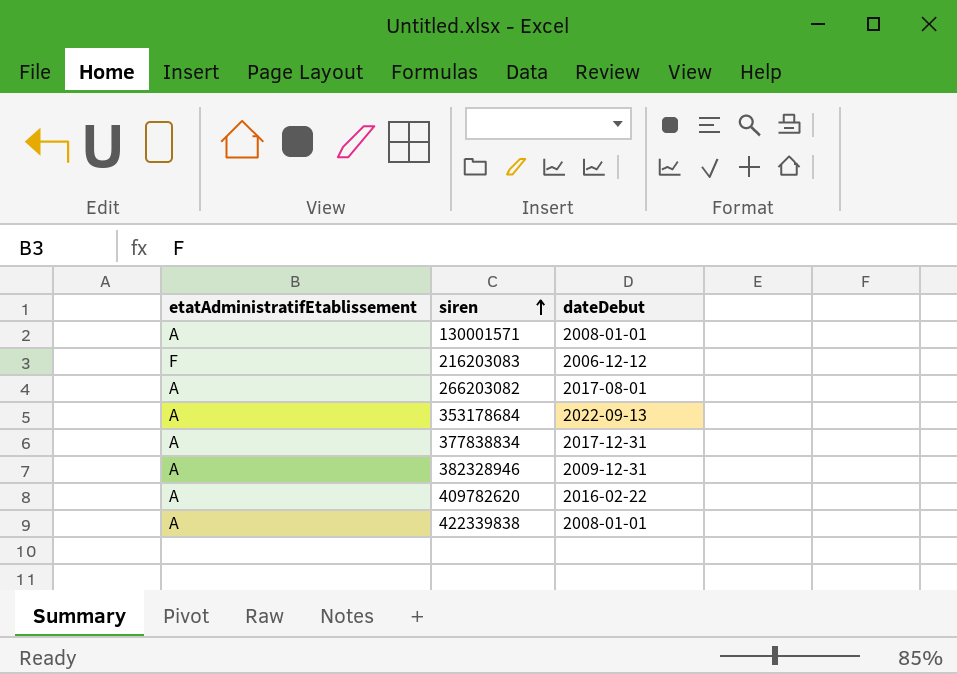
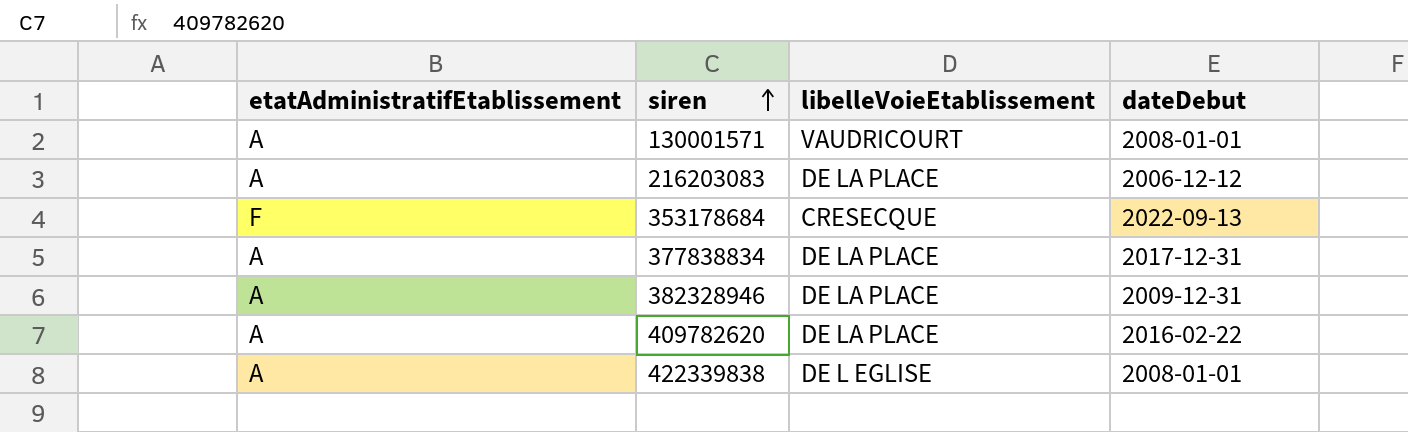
column libelleVoieEtablissement | position: none -> 3
row 266203082: A | 2017-08-01 -> none
216203083 | etatAdministratifEtablissement: F -> A
353178684 | etatAdministratifEtablissement: A -> F

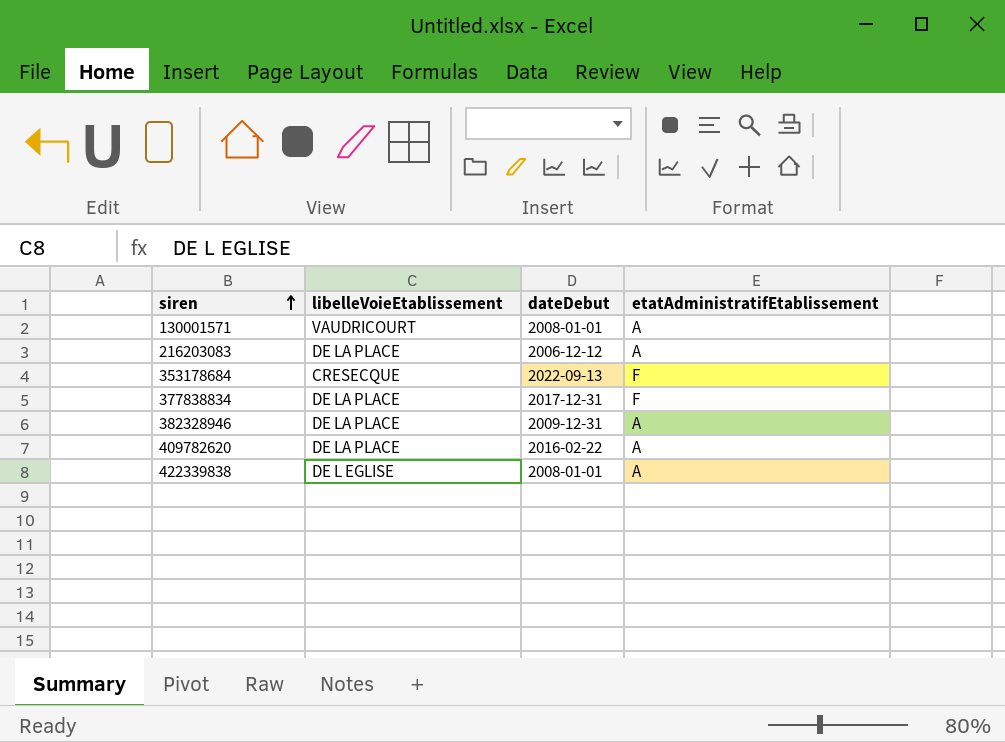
column etatAdministratifEtablissement | position: 1 -> 4
377838834 | etatAdministratifEtablissement: A -> F

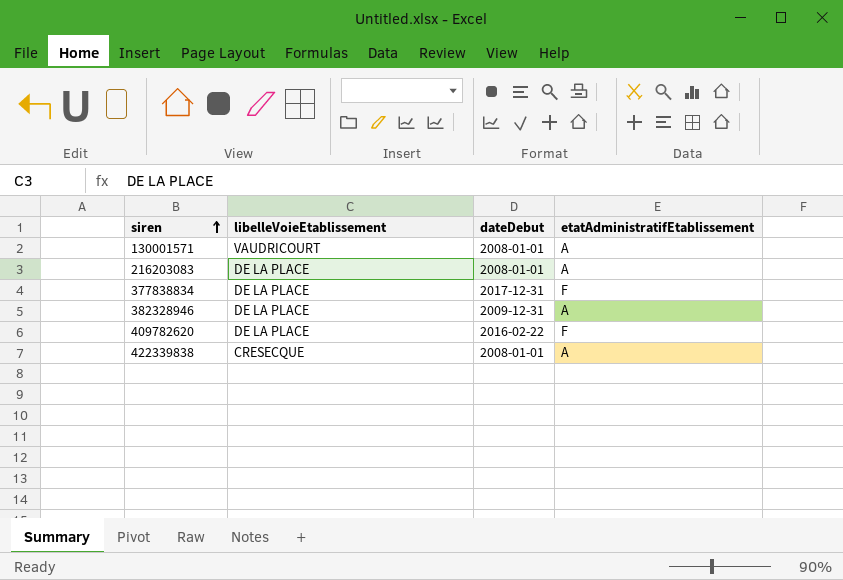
row 353178684: CRESECQUE | 2022-09-13 | F -> none
216203083 | dateDebut: 2006-12-12 -> 2008-01-01
409782620 | etatAdministratifEtablissement: A -> F
422339838 | libelleVoieEtablissement: DE L EGLISE -> CRESECQUE

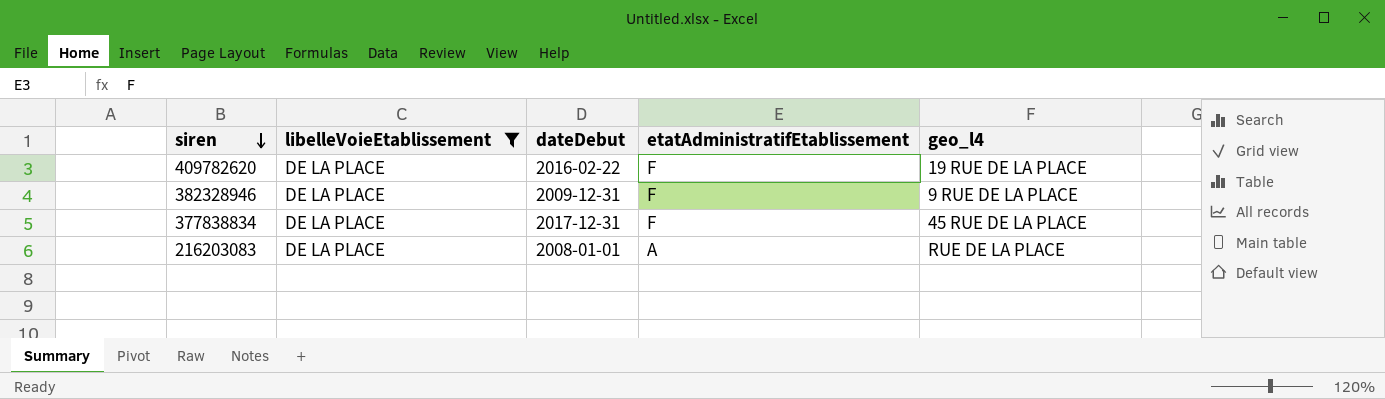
filter: none -> libelleVoieEtablissement = DE LA PLACE
row order: siren ascending -> siren descending
column geo_l4 | position: none -> 5
382328946 | etatAdministratifEtablissement: A -> F

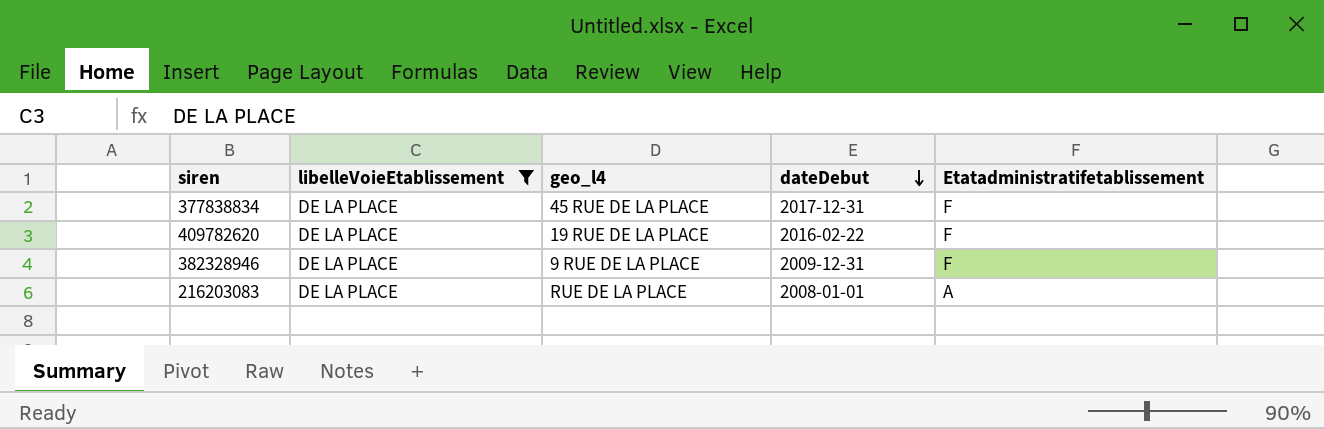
row order: siren descending -> dateDebut descending
column geo_l4 | position: 5 -> 3
column name: etatAdministratifEtablissement -> Etatadministratifetablissement

